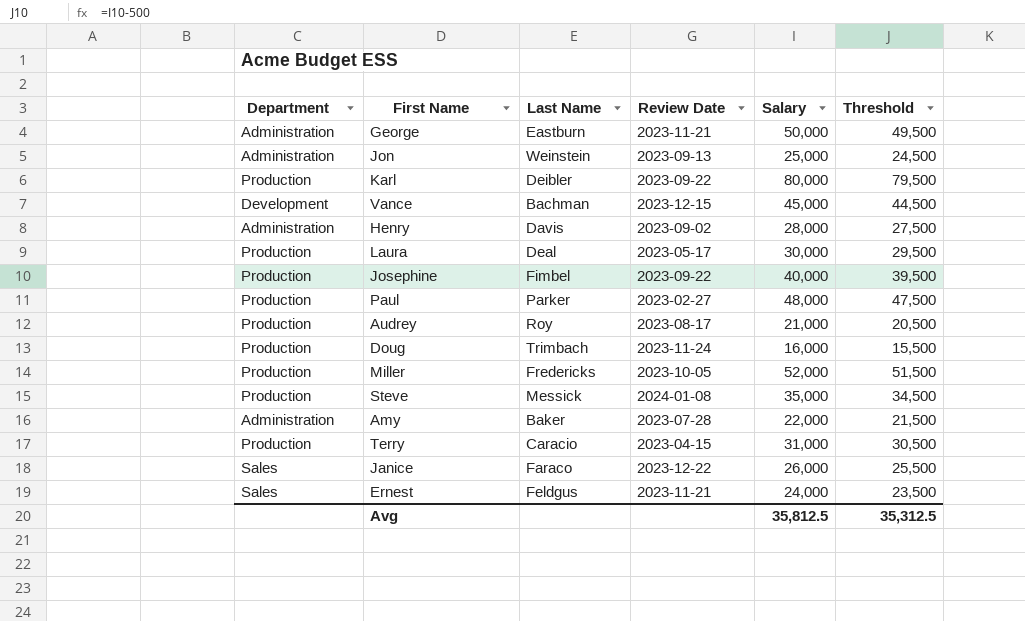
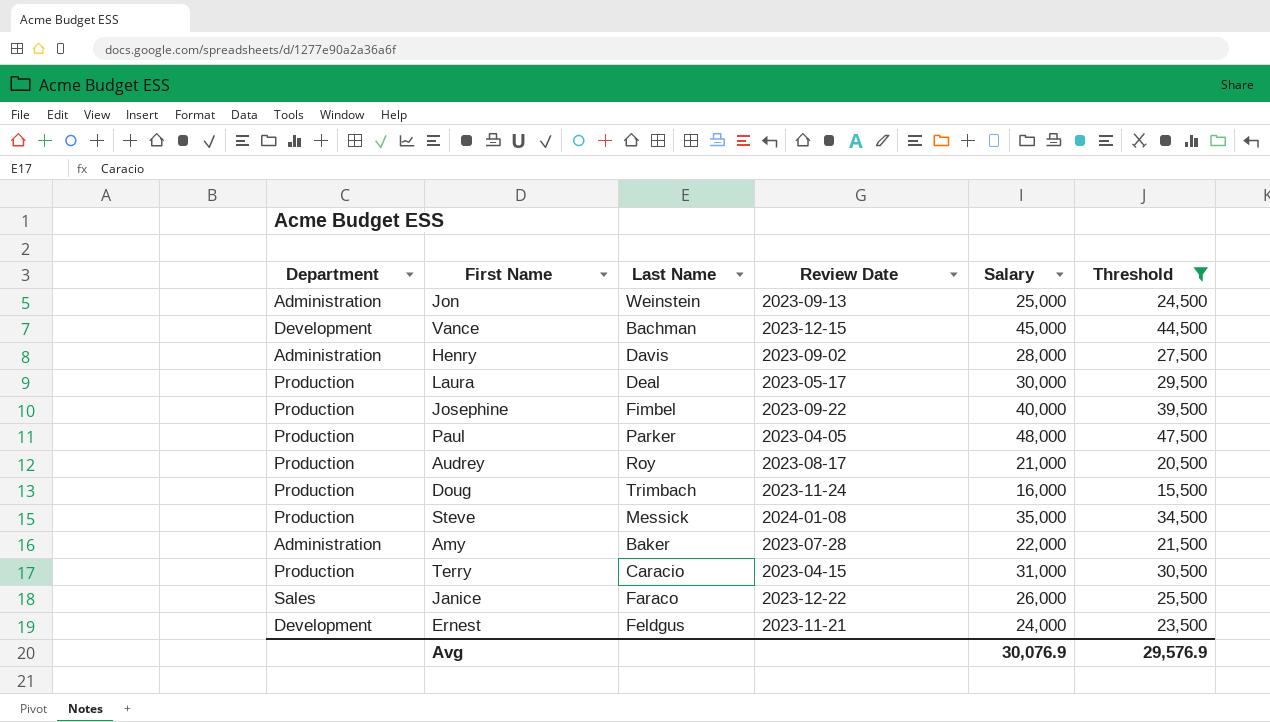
filter: none -> Threshold <= 47,500
Paul | Review Date: 2023-02-27 -> 2023-04-05
Ernest | Department: Sales -> Development
Avg | Salary: 35,812.5 -> 30,076.9
Avg | Threshold: 35,312.5 -> 29,576.9

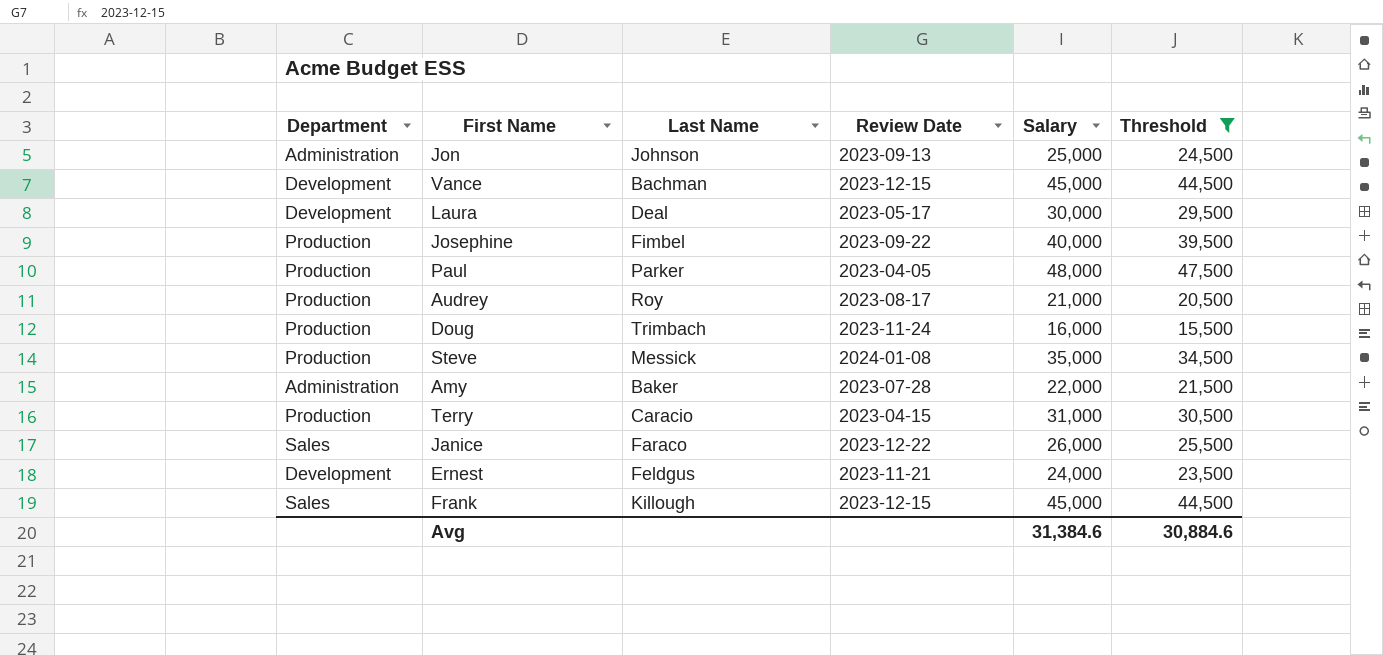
row Henry: Administration | Davis | 2023-09-02 | 28,000 | 27,500 -> none
Jon | Last Name: Weinstein -> Johnson
Laura | Department: Production -> Development
row Frank: none -> Sales | Killough | 2023-12-15 | 45,000 | 44,500
Avg | Salary: 30,076.9 -> 31,384.6
Avg | Threshold: 29,576.9 -> 30,884.6

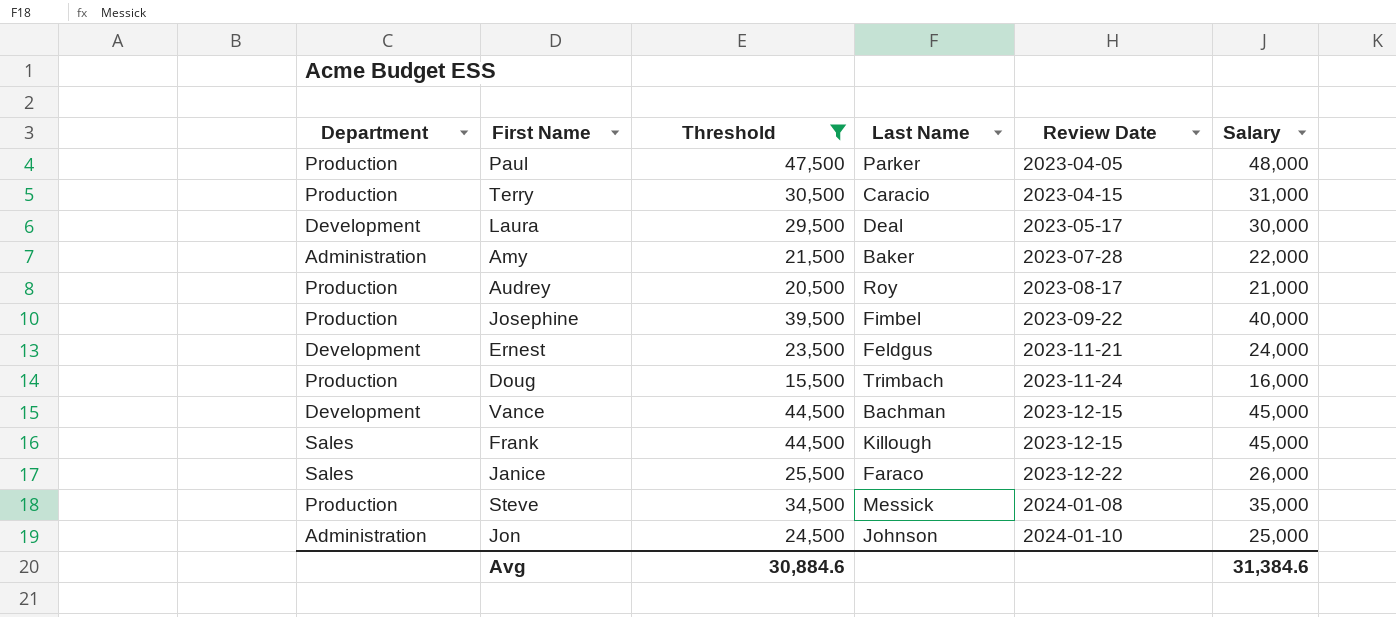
row order: none -> Review Date ascending
column Threshold | position: 6 -> 3
Jon | Review Date: 2023-09-13 -> 2024-01-10

